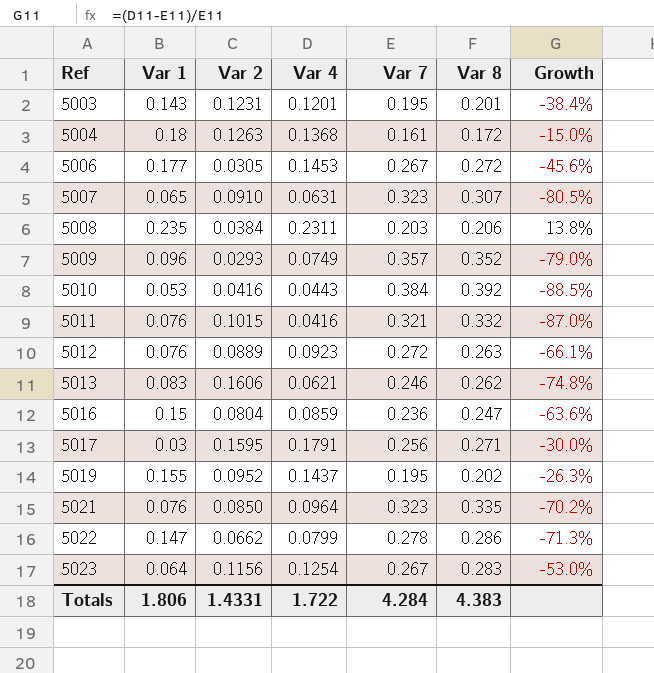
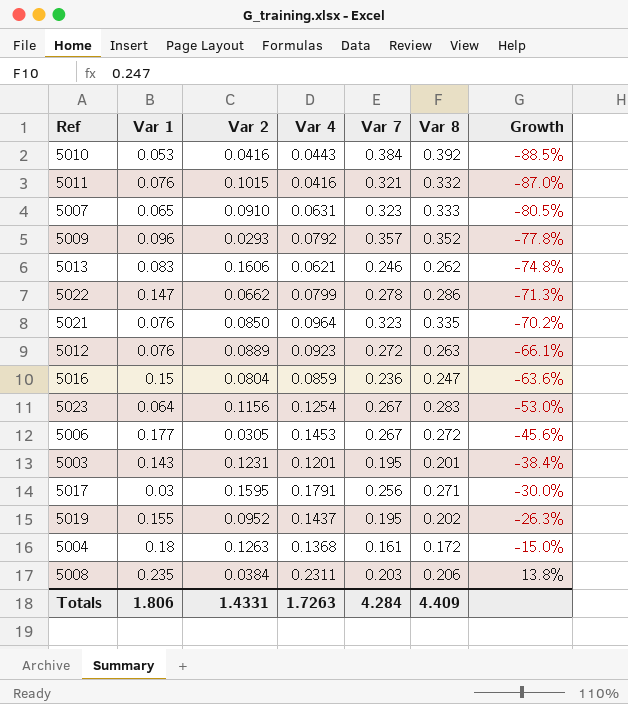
row order: Ref ascending -> Growth ascending
5007 | Var 8: 0.307 -> 0.333
5009 | Var 4: 0.0749 -> 0.0792
5009 | Growth: -79.0% -> -77.8%
Totals | Var 4: 1.722 -> 1.7263
Totals | Var 8: 4.383 -> 4.409

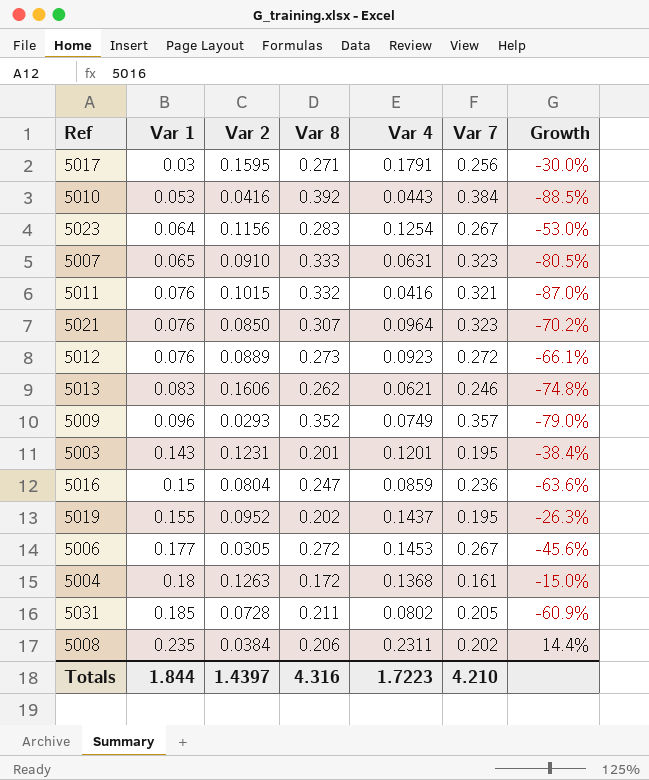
row order: Growth ascending -> Var 1 ascending
column Var 8 | position: 6 -> 4
row 5022: 0.147 | 0.0662 | 0.0799 | 0.278 | 0.286 | -71.3% -> none
5021 | Var 8: 0.335 -> 0.307
5012 | Var 8: 0.263 -> 0.273
5009 | Var 4: 0.0792 -> 0.0749
5009 | Growth: -77.8% -> -79.0%
row 5031: none -> 0.185 | 0.0728 | 0.211 | 0.0802 | 0.205 | -60.9%
5008 | Var 7: 0.203 -> 0.202
5008 | Growth: 13.8% -> 14.4%
Totals | Var 1: 1.806 -> 1.844
Totals | Var 2: 1.4331 -> 1.4397
Totals | Var 8: 4.409 -> 4.316
Totals | Var 4: 1.7263 -> 1.7223
Totals | Var 7: 4.284 -> 4.210

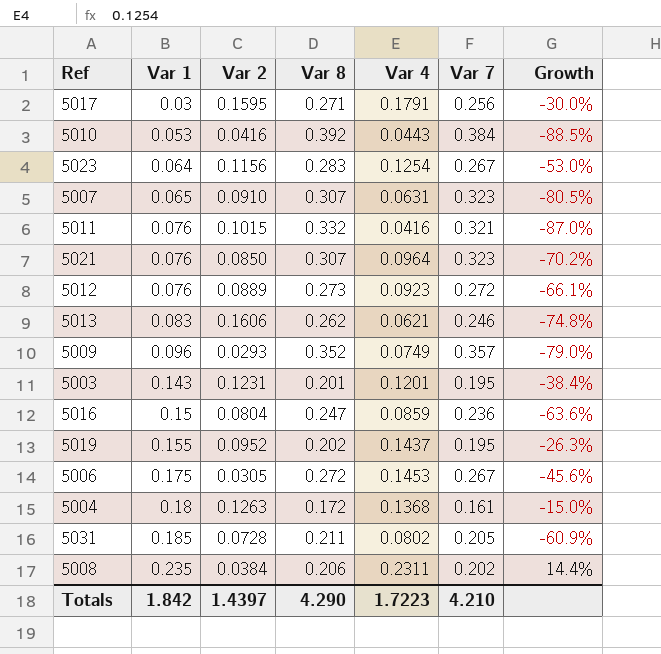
5007 | Var 8: 0.333 -> 0.307
5006 | Var 1: 0.177 -> 0.175
Totals | Var 1: 1.844 -> 1.842
Totals | Var 8: 4.316 -> 4.290

